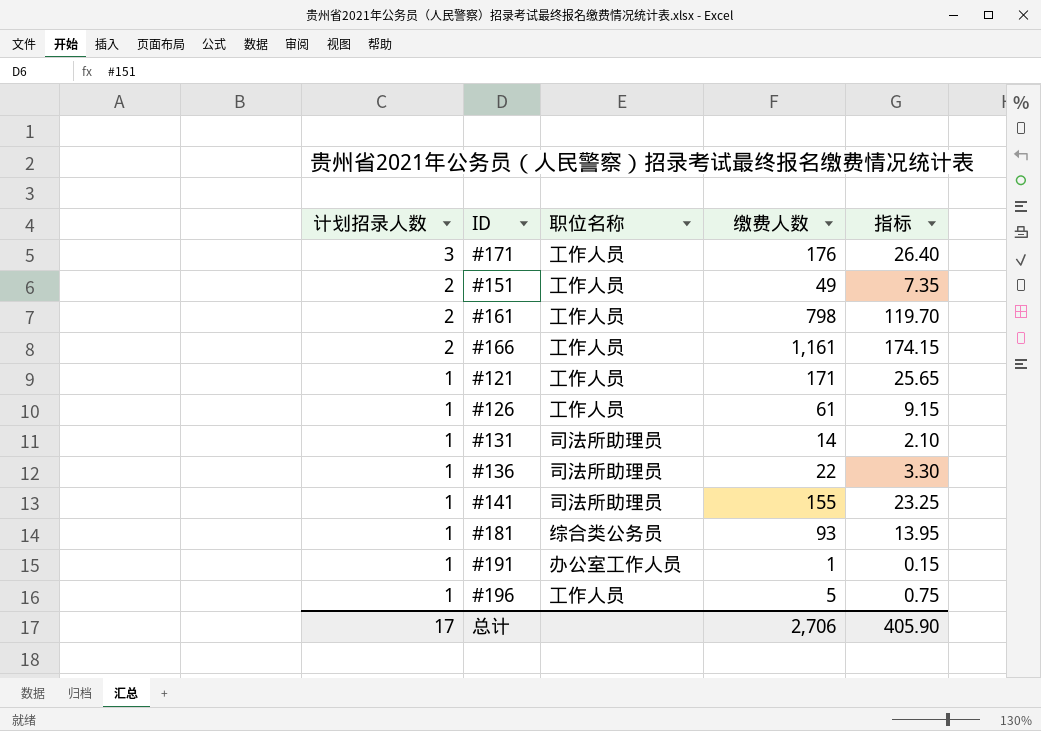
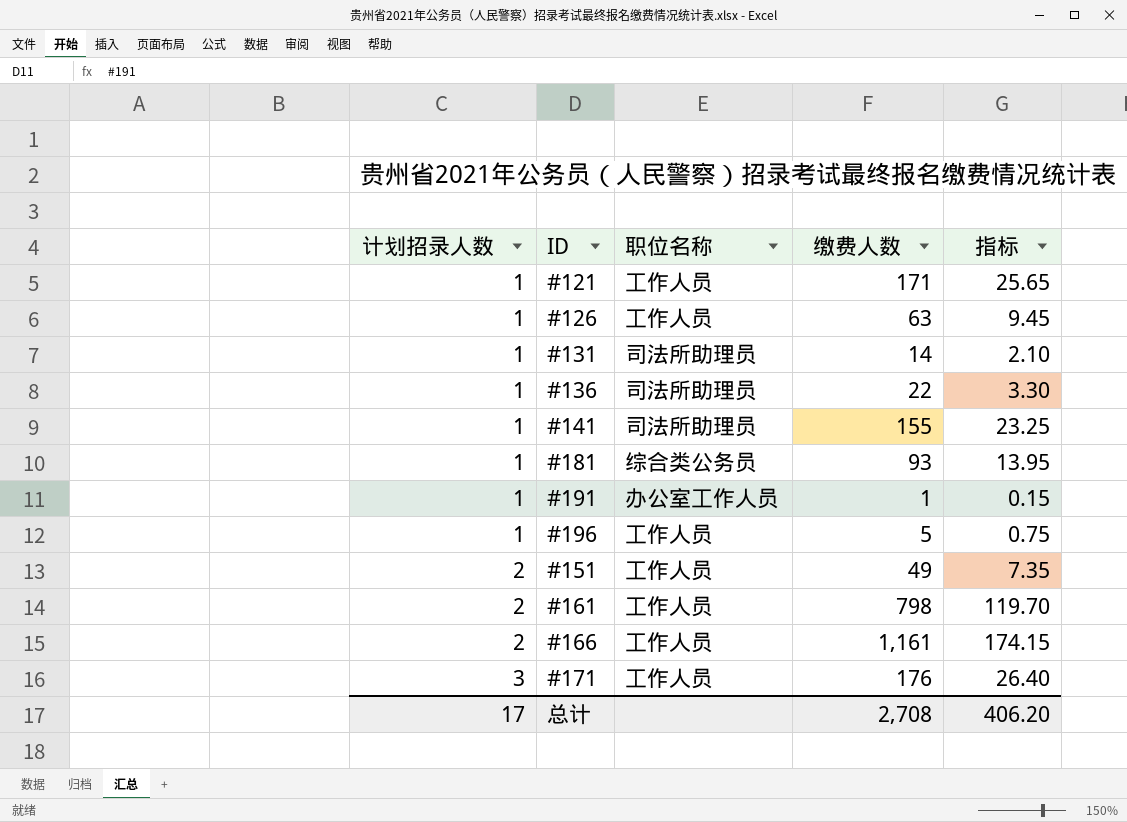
row order: 计划招录人数 descending -> 计划招录人数 ascending
#126 | 缴费人数: 61 -> 63
#126 | 指标: 9.15 -> 9.45
总计 | 缴费人数: 2,706 -> 2,708
总计 | 指标: 405.90 -> 406.20

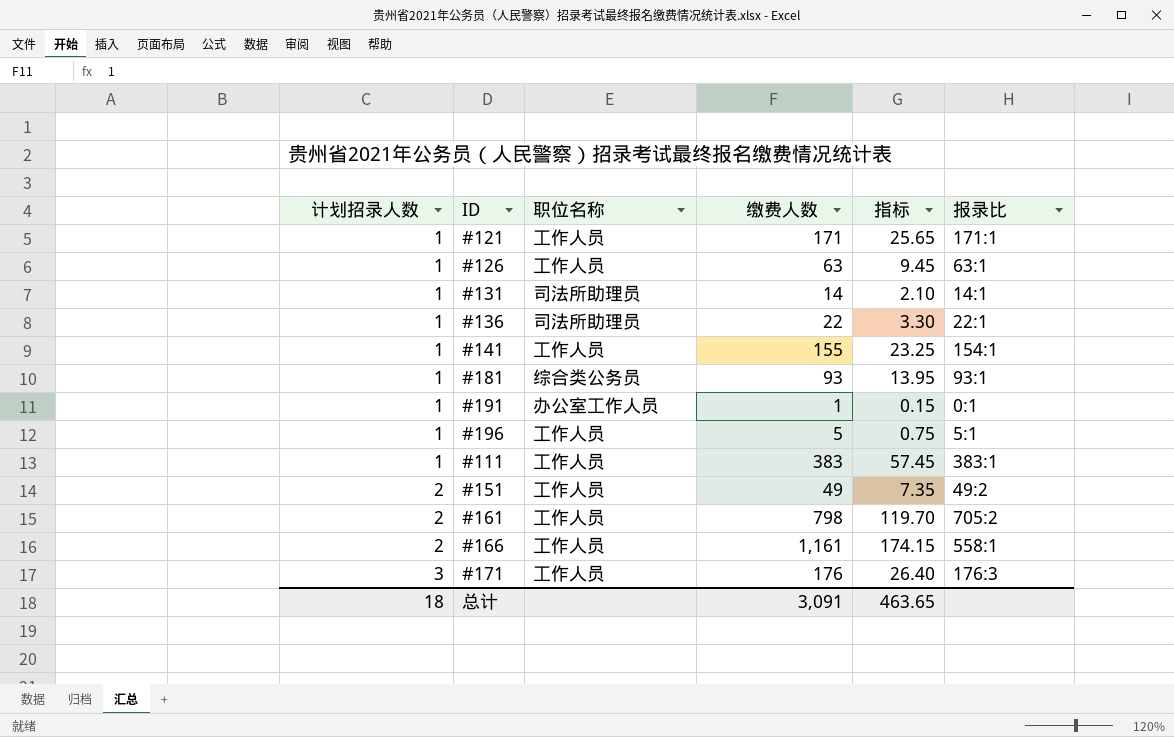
column 报录比 | position: none -> 6
#141 | 职位名称: 司法所助理员 -> 工作人员
row #111: none -> 1 | 工作人员 | 383 | 57.45 | 383:1
总计 | 计划招录人数: 17 -> 18
总计 | 缴费人数: 2,708 -> 3,091
总计 | 指标: 406.20 -> 463.65

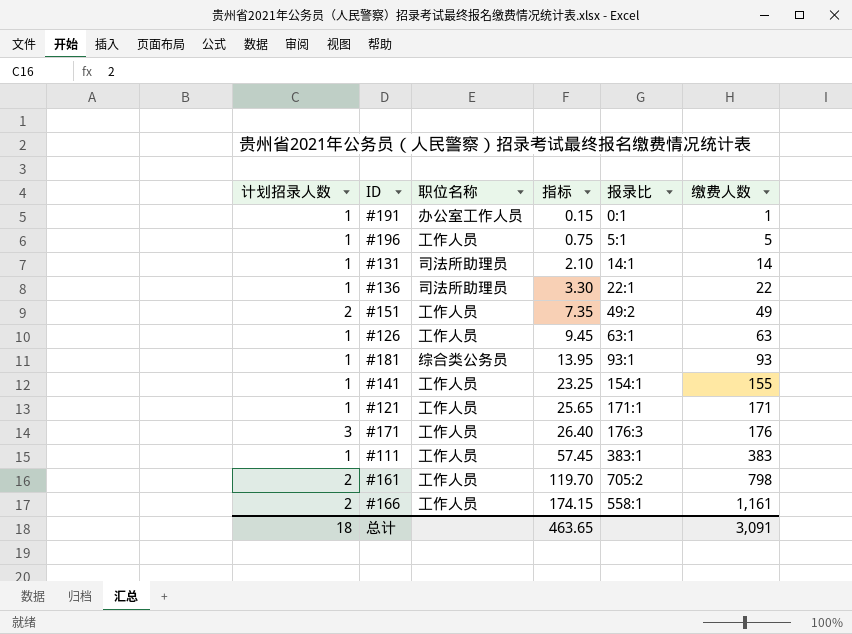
row order: 计划招录人数 ascending -> 指标 ascending
column 缴费人数 | position: 4 -> 6

